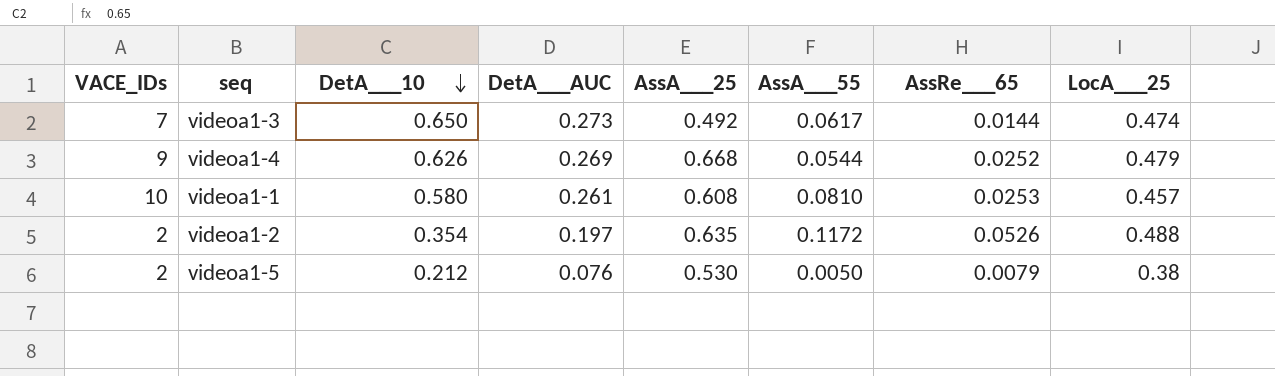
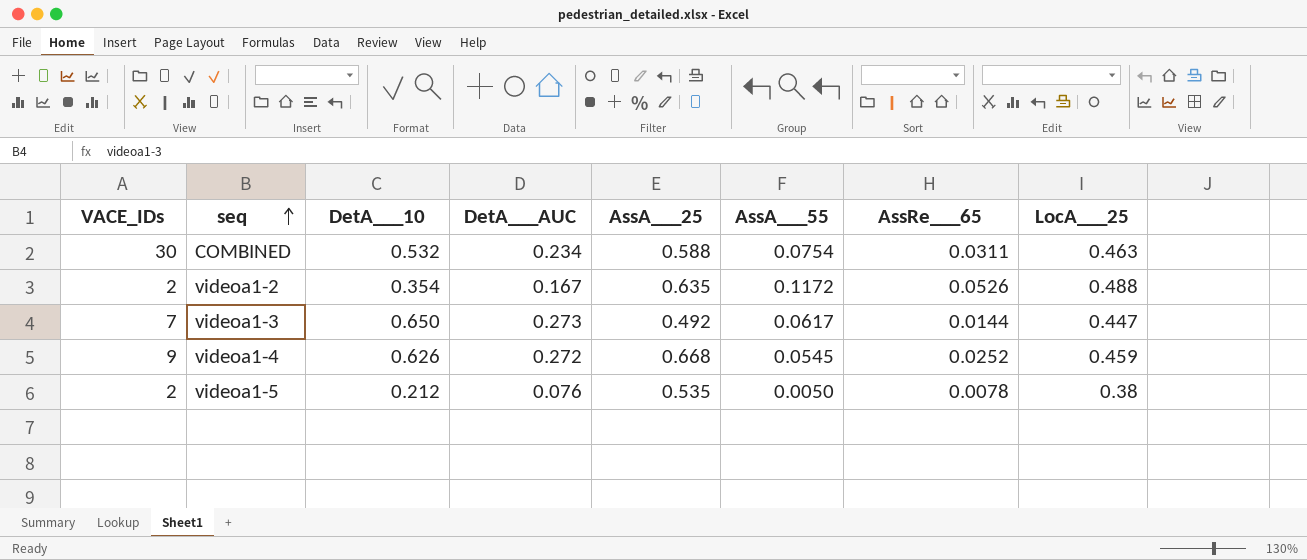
row order: DetA___10 descending -> seq ascending
row videoa1-1: 10 | 0.580 | 0.261 | 0.608 | 0.0810 | 0.0253 | 0.457 -> none
row COMBINED: none -> 30 | 0.532 | 0.234 | 0.588 | 0.0754 | 0.0311 | 0.463
videoa1-2 | DetA___AUC: 0.197 -> 0.167
videoa1-3 | LocA___25: 0.474 -> 0.447
videoa1-4 | DetA___AUC: 0.269 -> 0.272
videoa1-4 | AssA___55: 0.0544 -> 0.0545
videoa1-4 | LocA___25: 0.479 -> 0.459
videoa1-5 | AssA___25: 0.530 -> 0.535
videoa1-5 | AssRe___65: 0.0079 -> 0.0078

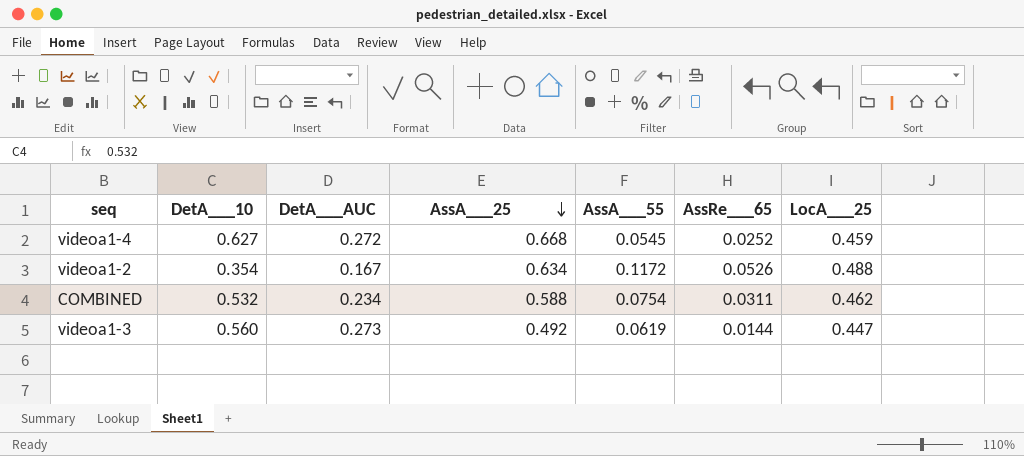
row order: seq ascending -> AssA___25 descending
column VACE_IDs | position: 1 -> none
row videoa1-5: 2 | 0.212 | 0.076 | 0.535 | 0.0050 | 0.0078 | 0.38 -> none
videoa1-4 | DetA___10: 0.626 -> 0.627
videoa1-2 | AssA___25: 0.635 -> 0.634
COMBINED | LocA___25: 0.463 -> 0.462
videoa1-3 | DetA___10: 0.650 -> 0.560
videoa1-3 | AssA___55: 0.0617 -> 0.0619

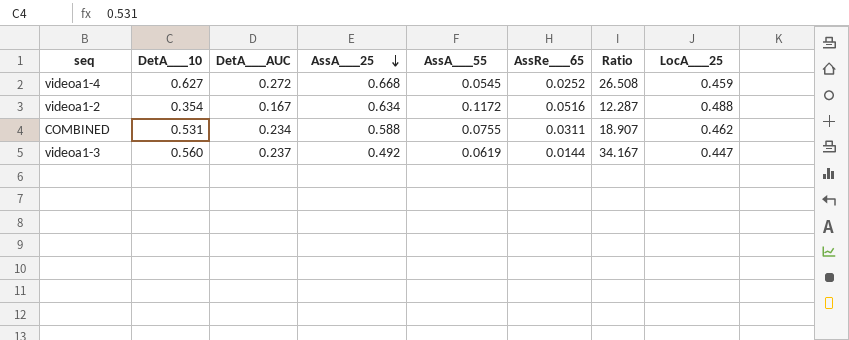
column Ratio | formula: none -> [AssA___25] / [AssRe___65]
videoa1-2 | AssRe___65: 0.0526 -> 0.0516
COMBINED | DetA___10: 0.532 -> 0.531
COMBINED | AssA___55: 0.0754 -> 0.0755
videoa1-3 | DetA___AUC: 0.273 -> 0.237

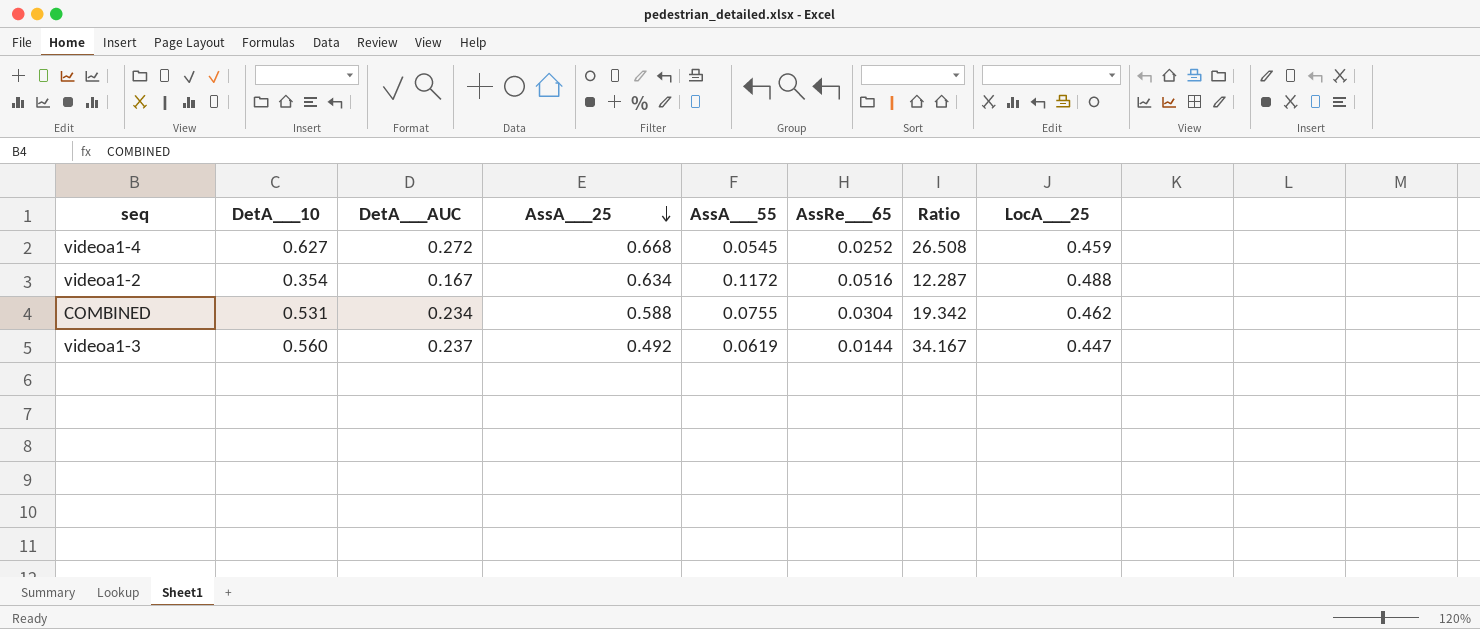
COMBINED | AssRe___65: 0.0311 -> 0.0304
COMBINED | Ratio: 18.907 -> 19.342

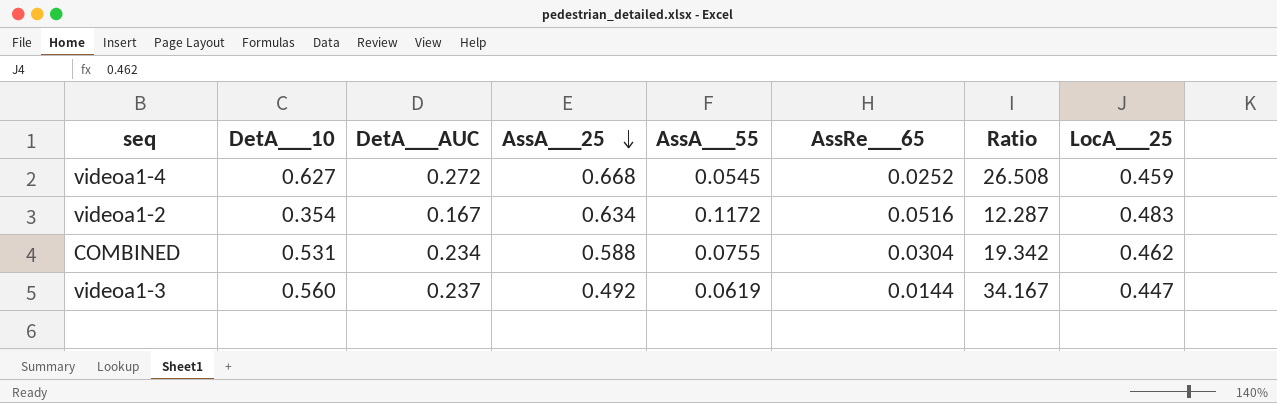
videoa1-2 | LocA___25: 0.488 -> 0.483

